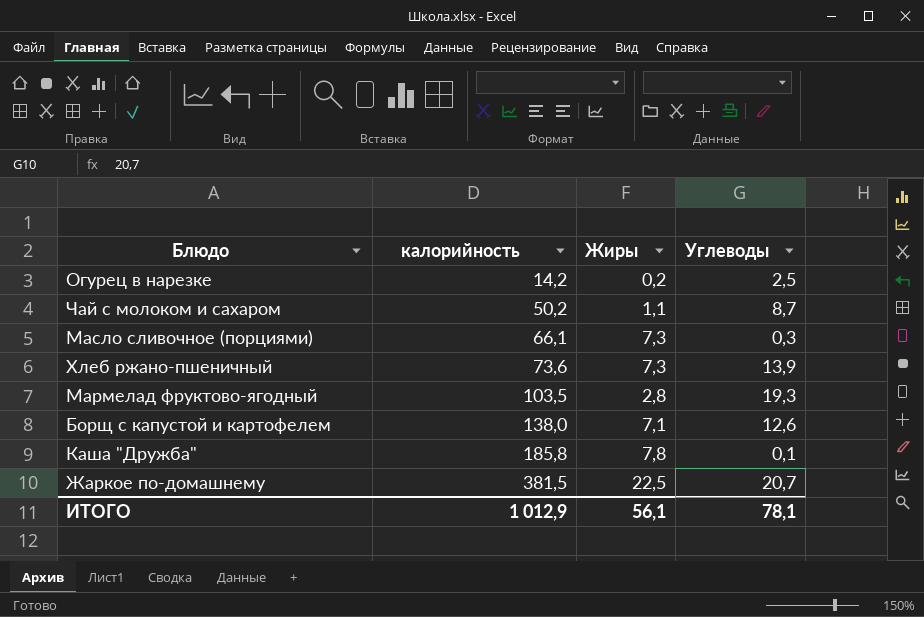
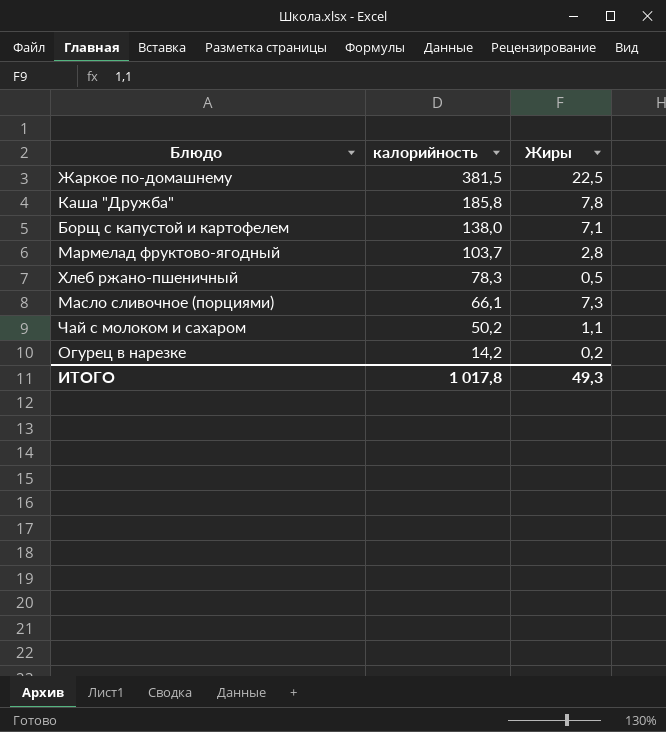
row order: калорийность ascending -> калорийность descending
column Углеводы | position: 4 -> none
Мармелад фруктово-ягодный | калорийность: 103,5 -> 103,7
Хлеб ржано-пшеничный | калорийность: 73,6 -> 78,3
Хлеб ржано-пшеничный | Жиры: 7,3 -> 0,5
ИТОГО | калорийность: 1 012,9 -> 1 017,8
ИТОГО | Жиры: 56,1 -> 49,3

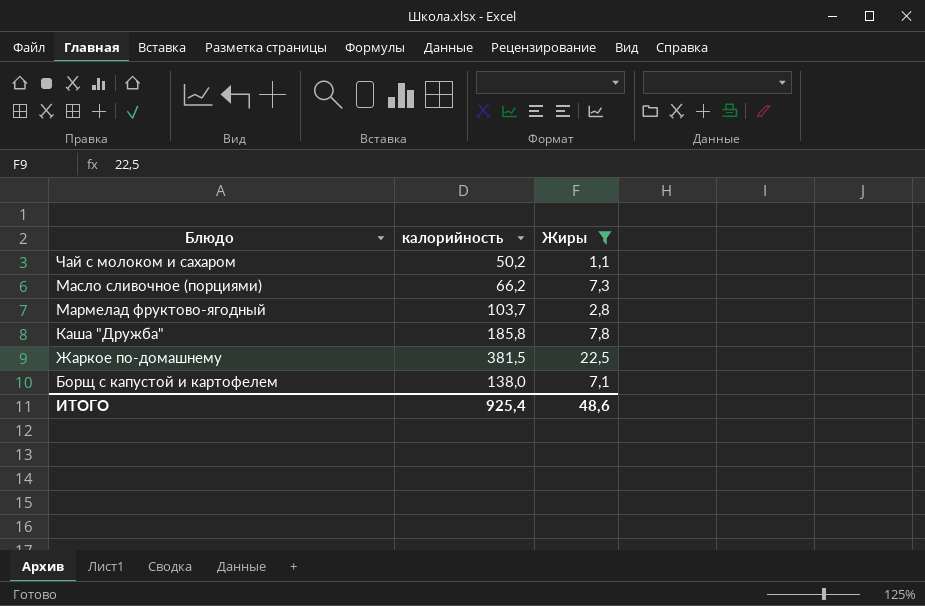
filter: none -> Жиры >= 1,1
row order: калорийность descending -> Блюдо descending
Масло сливочное (порциями) | калорийность: 66,1 -> 66,2
ИТОГО | калорийность: 1 017,8 -> 925,4
ИТОГО | Жиры: 49,3 -> 48,6

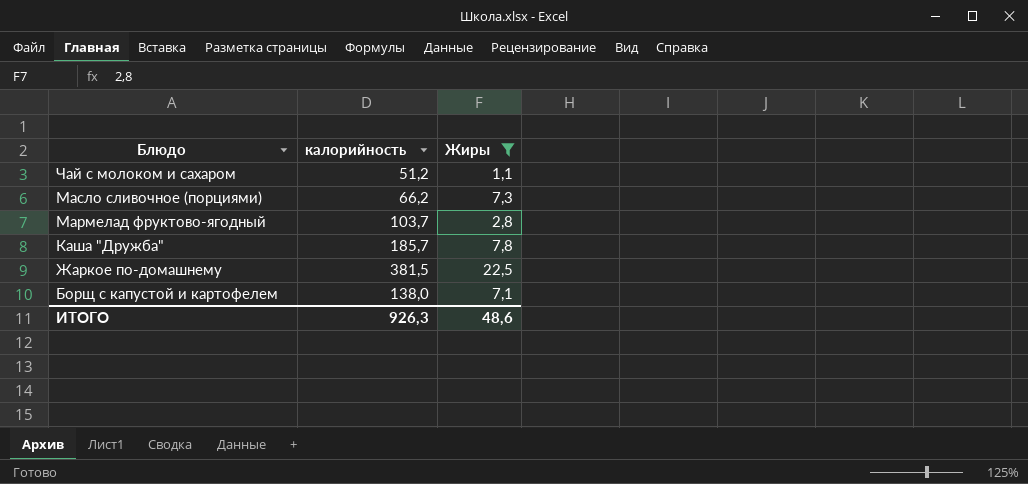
Чай с молоком и сахаром | калорийность: 50,2 -> 51,2
Каша "Дружба" | калорийность: 185,8 -> 185,7
ИТОГО | калорийность: 925,4 -> 926,3

